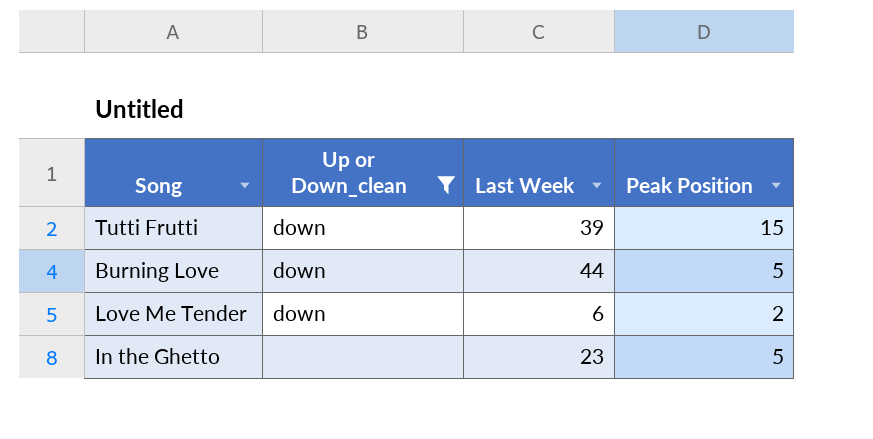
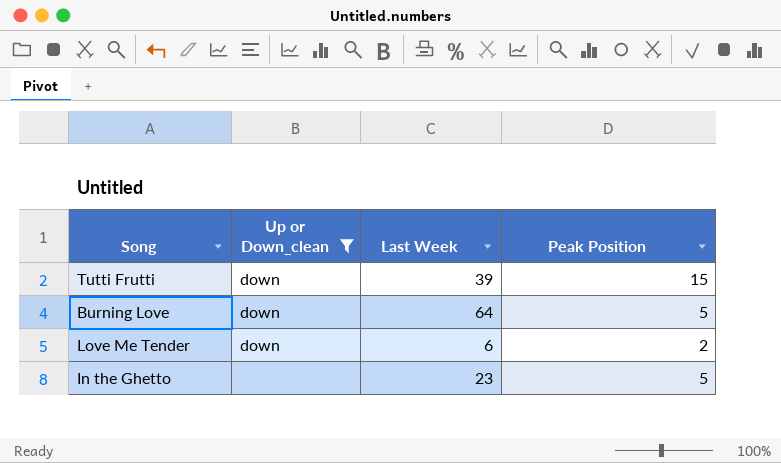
Burning Love | Last Week: 44 -> 64

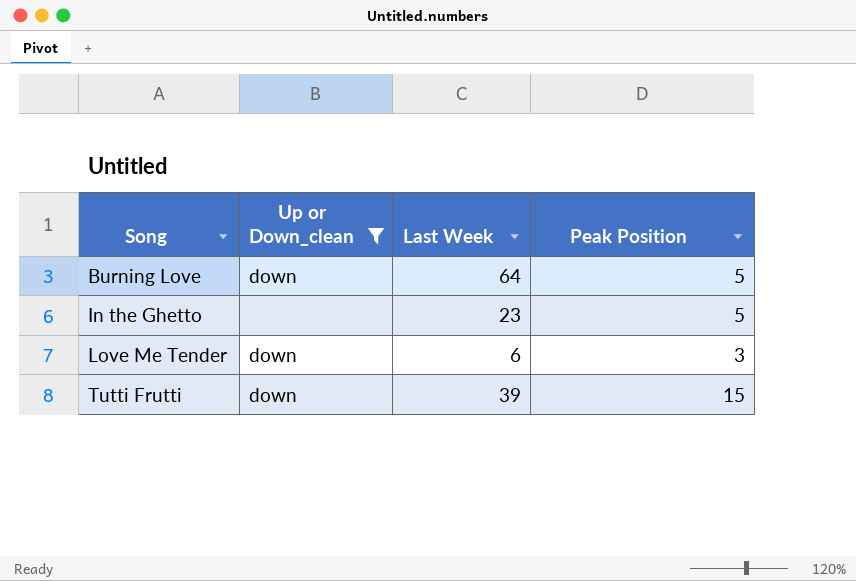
row order: none -> Song ascending
Love Me Tender | Peak Position: 2 -> 3

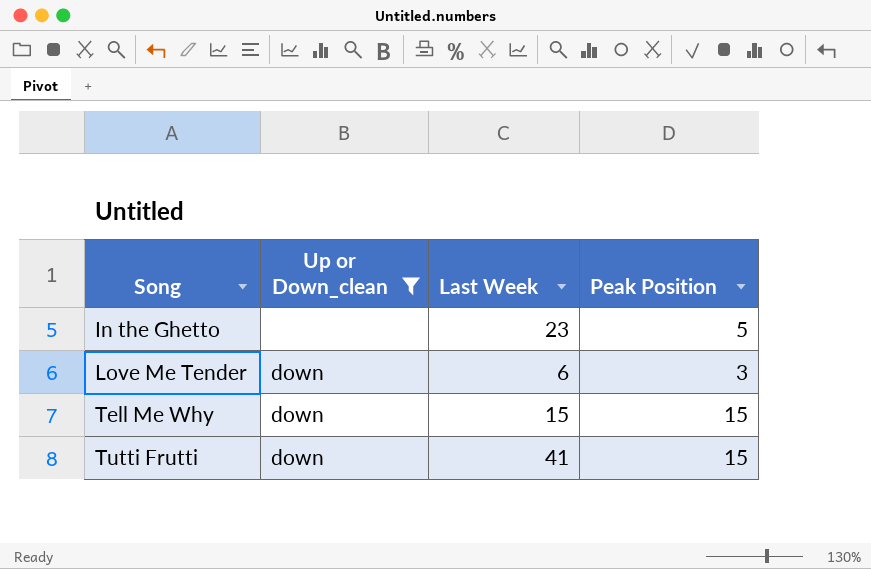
row Burning Love: down | 64 | 5 -> none
row Tell Me Why: none -> down | 15 | 15
Tutti Frutti | Last Week: 39 -> 41

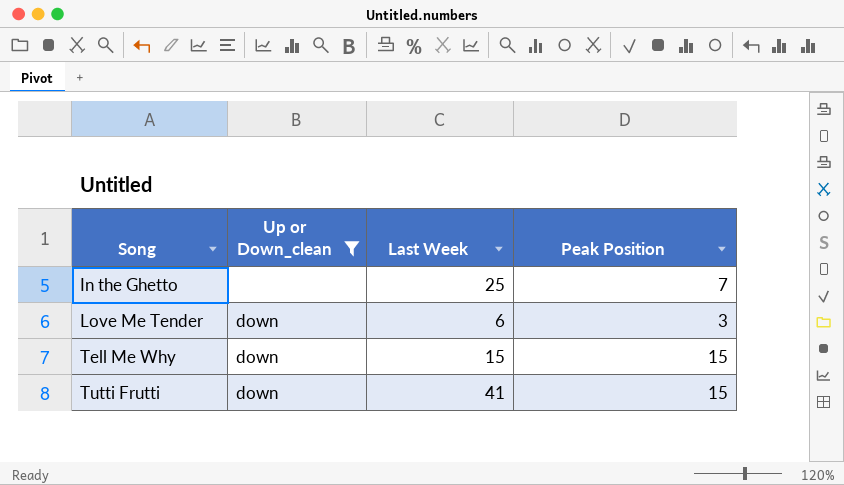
In the Ghetto | Last Week: 23 -> 25
In the Ghetto | Peak Position: 5 -> 7

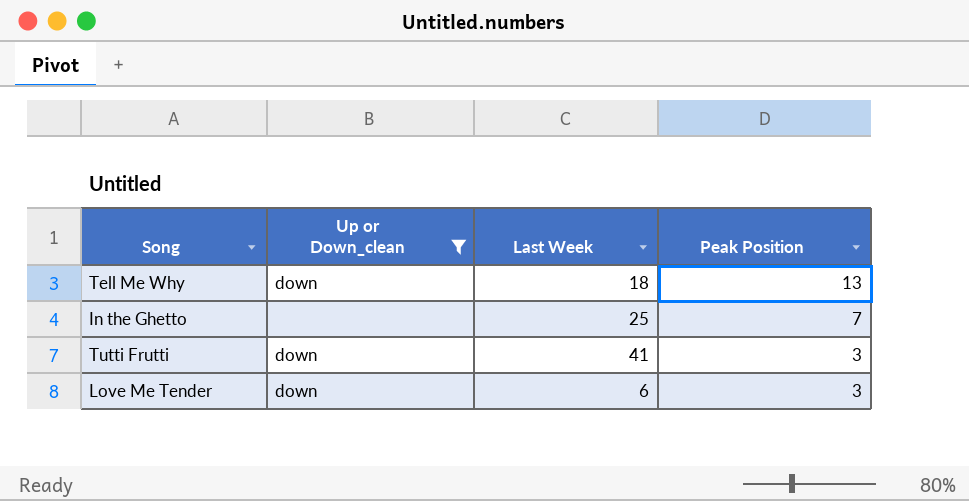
row order: Song ascending -> Peak Position descending
Tell Me Why | Last Week: 15 -> 18
Tell Me Why | Peak Position: 15 -> 13
Tutti Frutti | Peak Position: 15 -> 3

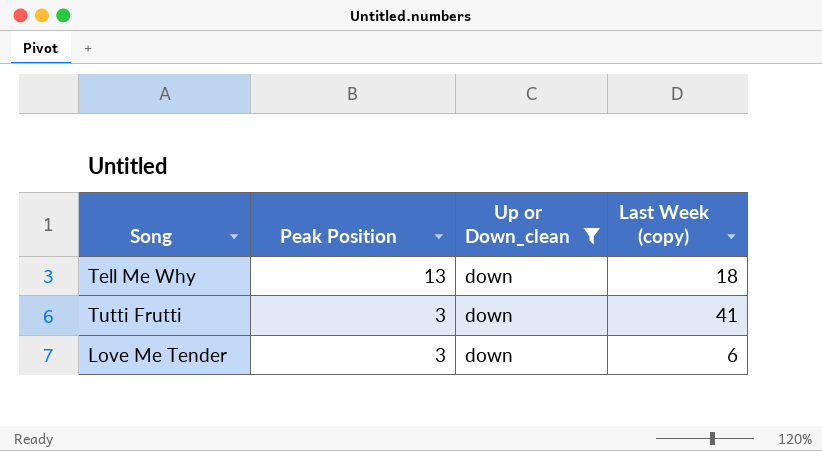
column Peak Position | position: 4 -> 2
column name: Last Week -> Last Week (copy)
row In the Ghetto: none | 25 | 7 -> none

